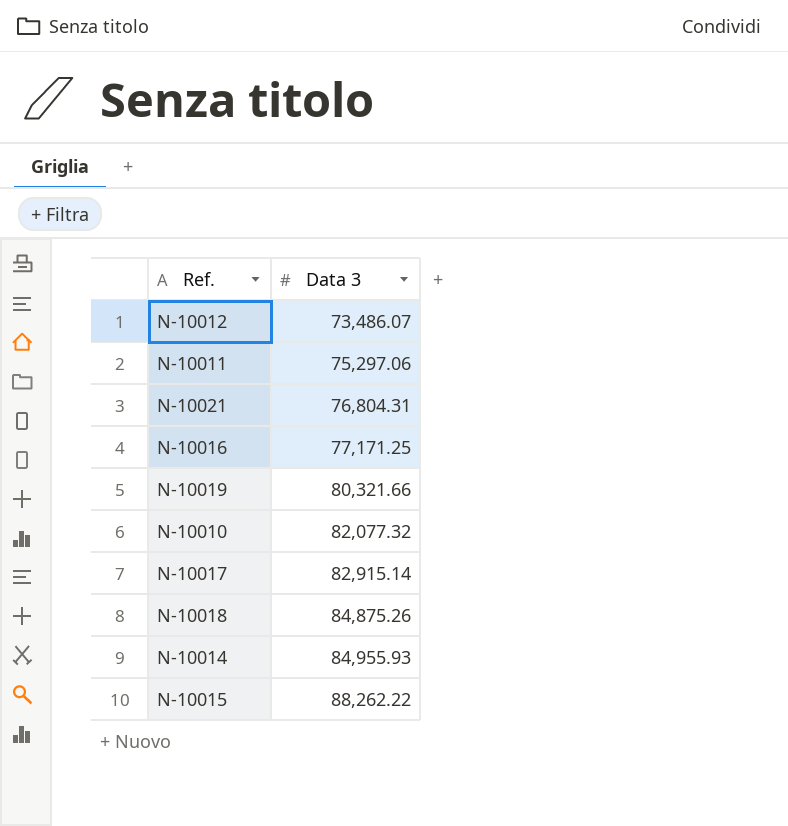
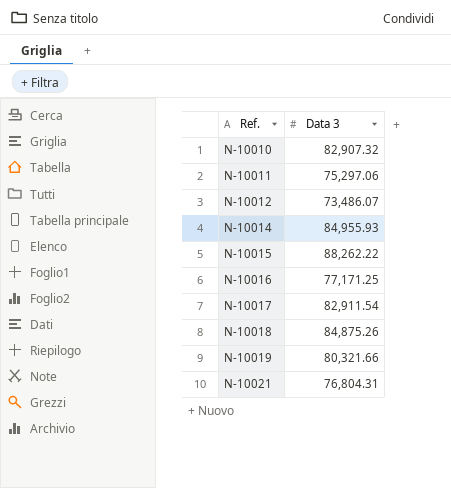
row order: Data 3 ascending -> Ref. ascending
N-10010 | Data 3: 82,077.32 -> 82,907.32
N-10017 | Data 3: 82,915.14 -> 82,911.54

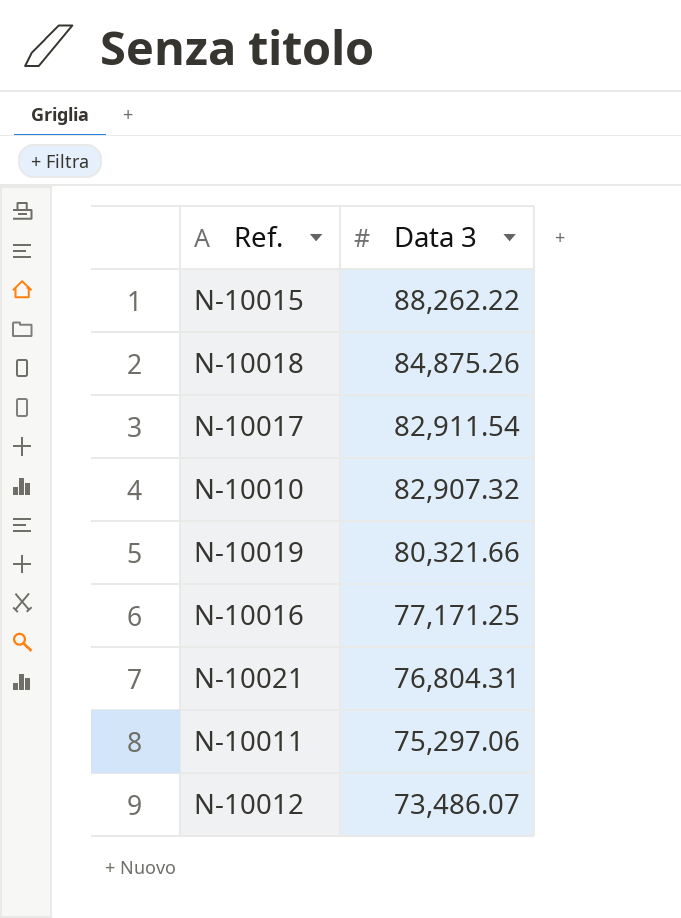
row order: Ref. ascending -> Data 3 descending
row N-10014: 84,955.93 -> none

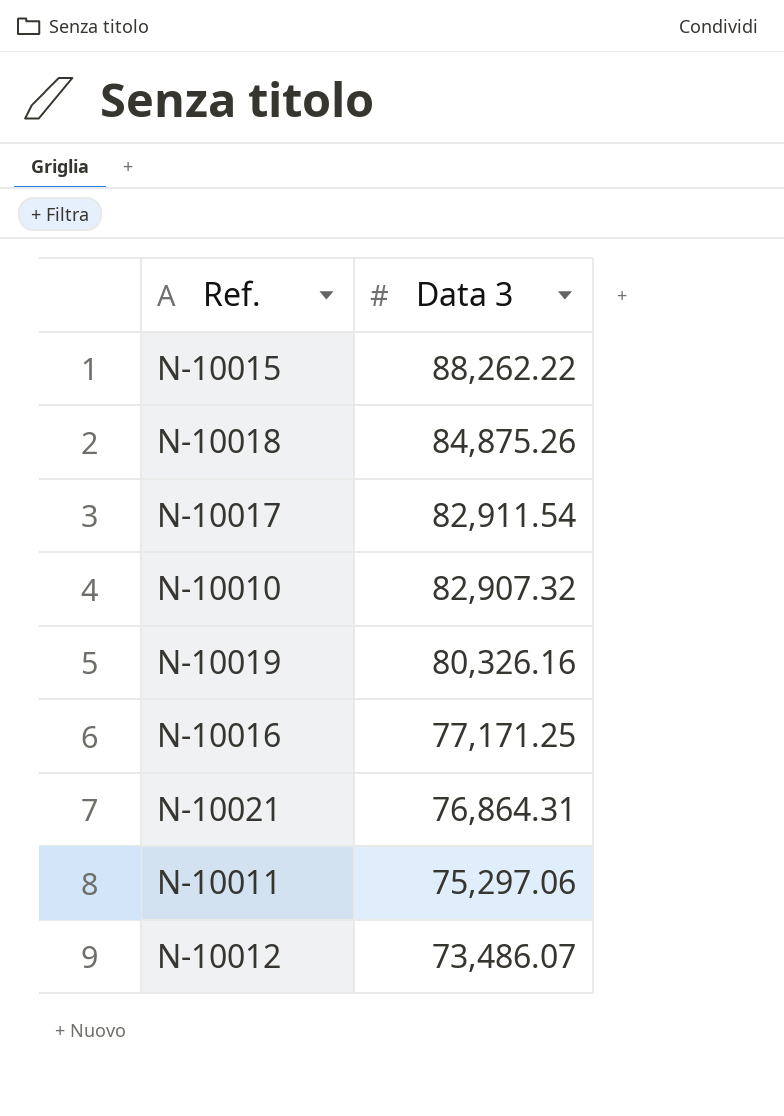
N-10019 | Data 3: 80,321.66 -> 80,326.16
N-10021 | Data 3: 76,804.31 -> 76,864.31

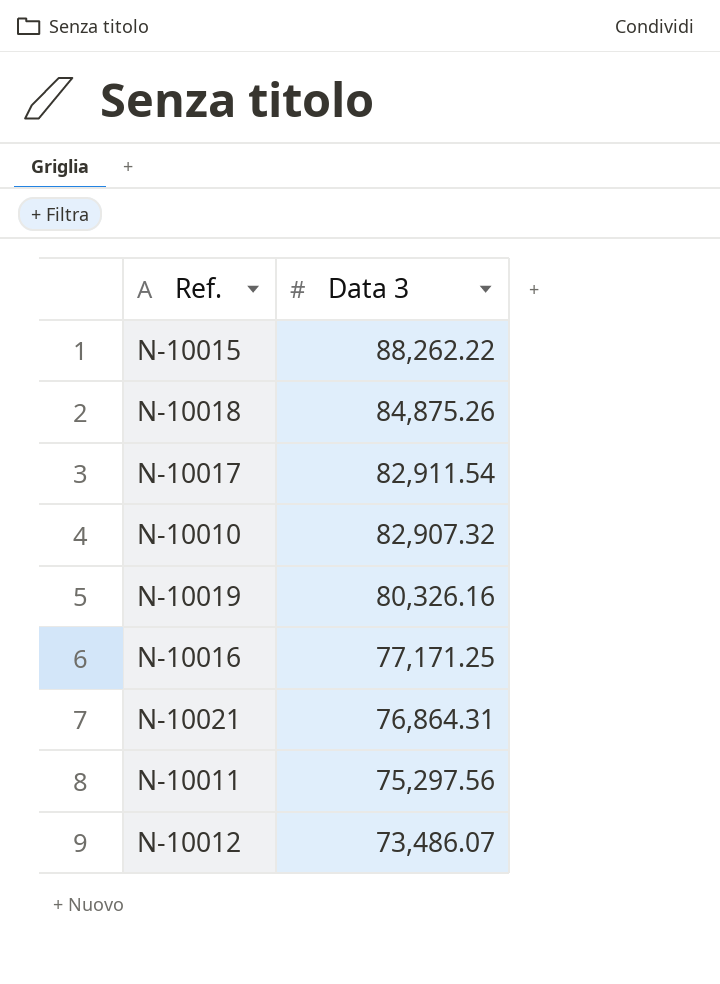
N-10011 | Data 3: 75,297.06 -> 75,297.56

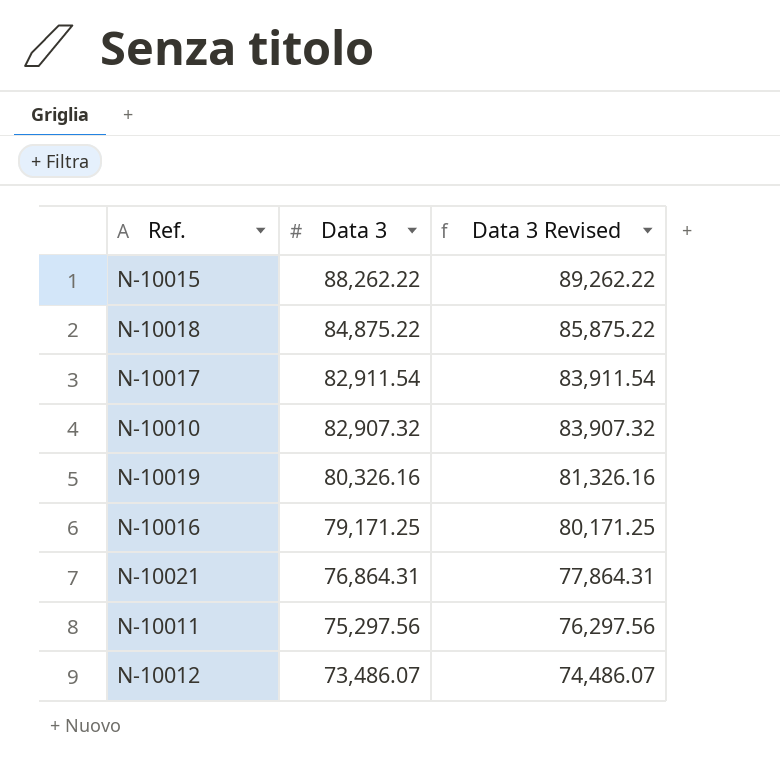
column Data 3 Revised | formula: none -> [Data 3] + 1000
N-10018 | Data 3: 84,875.26 -> 84,875.22
N-10016 | Data 3: 77,171.25 -> 79,171.25

